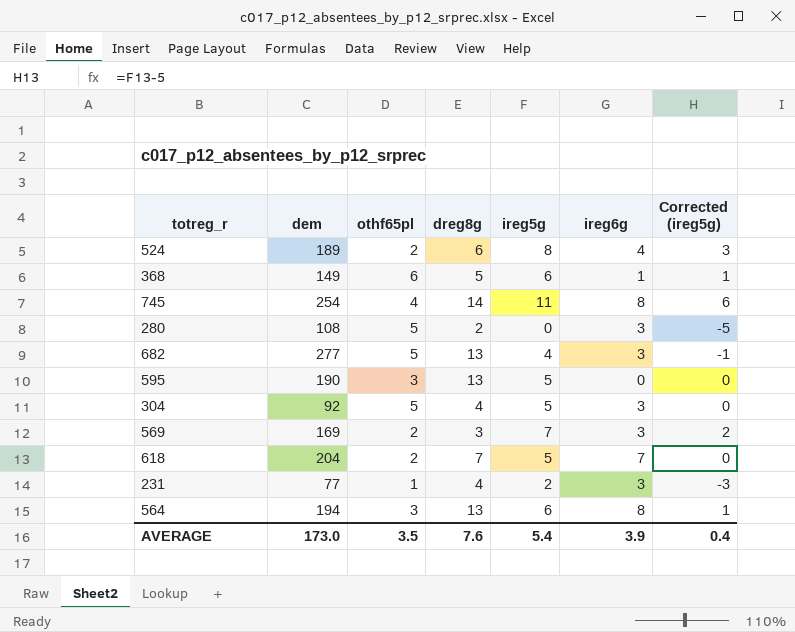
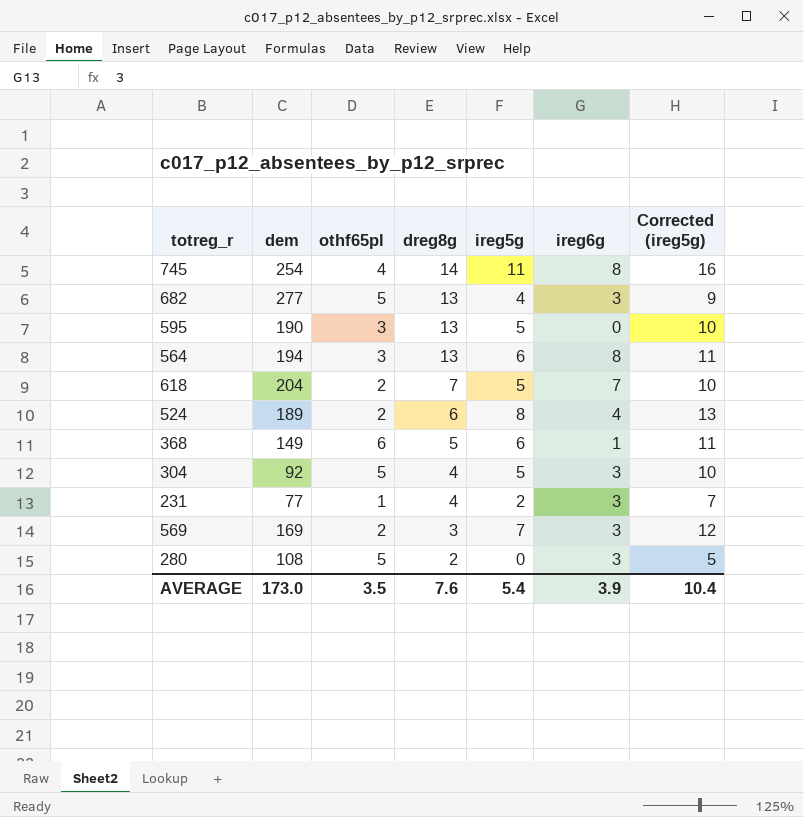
row order: none -> dreg8g descending
column Corrected (ireg5g) | formula: [ireg5g] - 5 -> [ireg5g] + 5
AVERAGE | Corrected (ireg5g): 0.4 -> 10.4

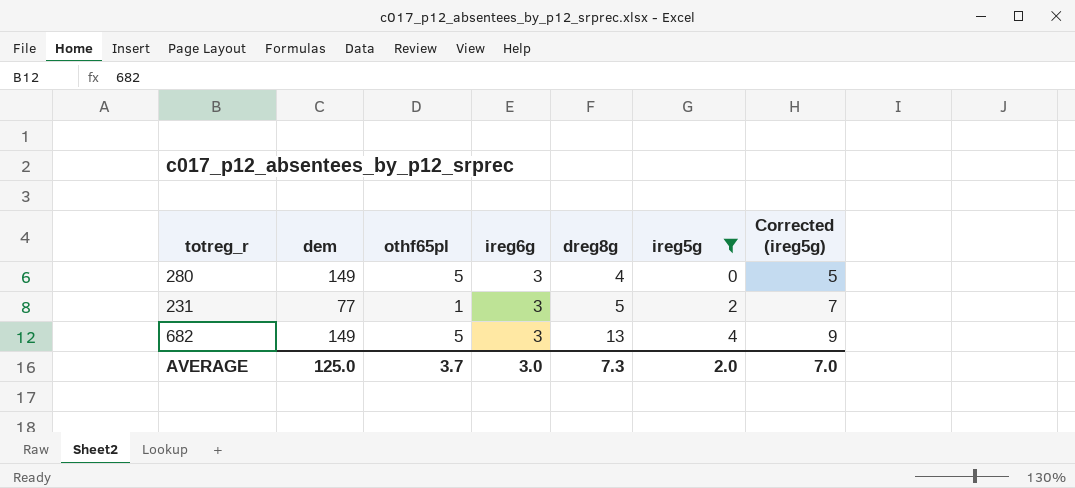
filter: none -> ireg5g <= 4
row order: dreg8g descending -> dreg8g ascending
column ireg6g | position: 6 -> 4
280 | dem: 108 -> 149
280 | dreg8g: 2 -> 4
231 | dreg8g: 4 -> 5
682 | dem: 277 -> 149
AVERAGE | dem: 173.0 -> 125.0
AVERAGE | othf65pl: 3.5 -> 3.7
AVERAGE | ireg6g: 3.9 -> 3.0
AVERAGE | dreg8g: 7.6 -> 7.3
AVERAGE | ireg5g: 5.4 -> 2.0
AVERAGE | Corrected (ireg5g): 10.4 -> 7.0

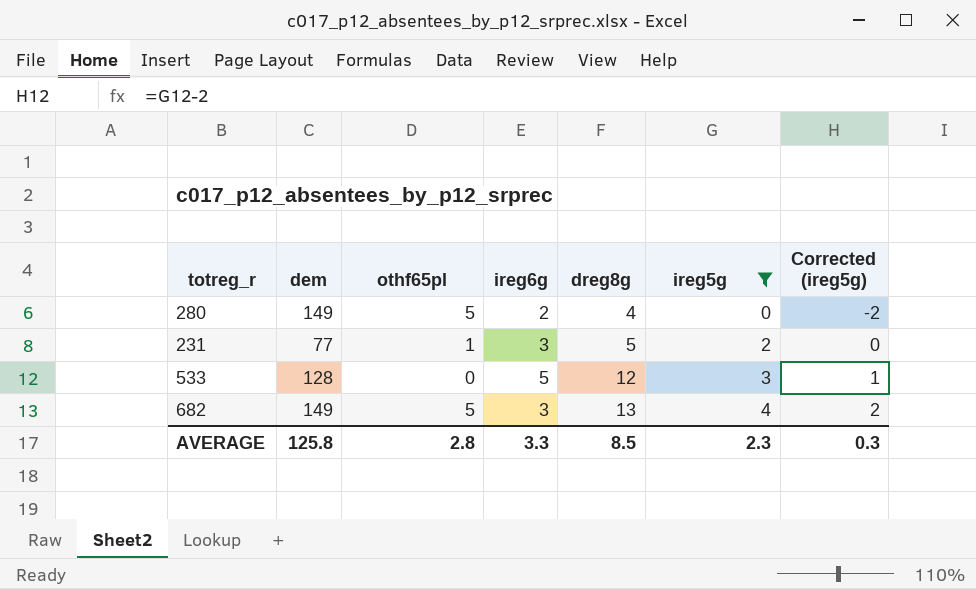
column Corrected (ireg5g) | formula: [ireg5g] + 5 -> [ireg5g] - 2
280 | ireg6g: 3 -> 2
row 533: none -> 128 | 0 | 5 | 12 | 3 | 1
AVERAGE | dem: 125.0 -> 125.8
AVERAGE | othf65pl: 3.7 -> 2.8
AVERAGE | ireg6g: 3.0 -> 3.3
AVERAGE | dreg8g: 7.3 -> 8.5
AVERAGE | ireg5g: 2.0 -> 2.3
AVERAGE | Corrected (ireg5g): 7.0 -> 0.3

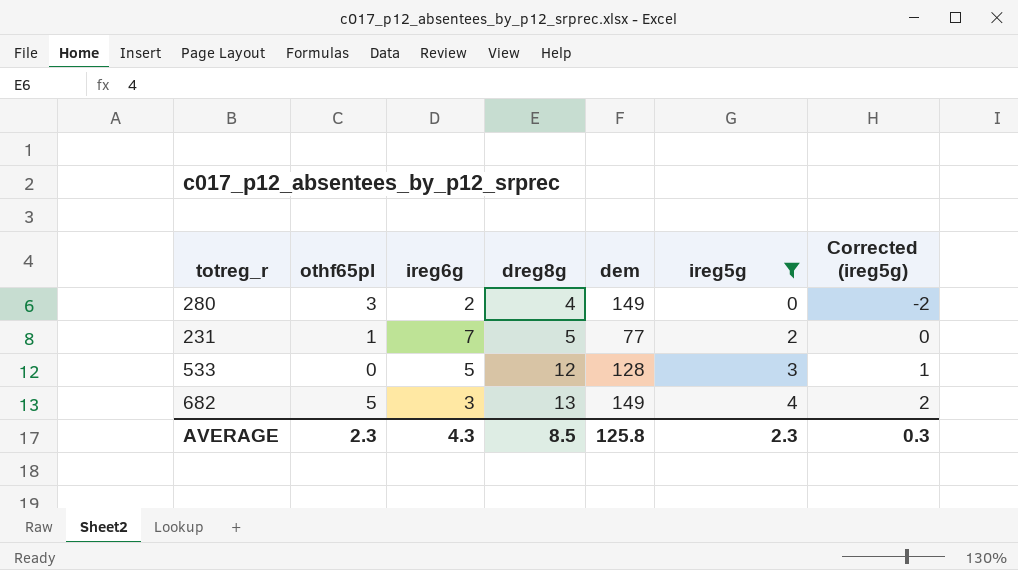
column dem | position: 2 -> 5
280 | othf65pl: 5 -> 3
231 | ireg6g: 3 -> 7
AVERAGE | othf65pl: 2.8 -> 2.3
AVERAGE | ireg6g: 3.3 -> 4.3

